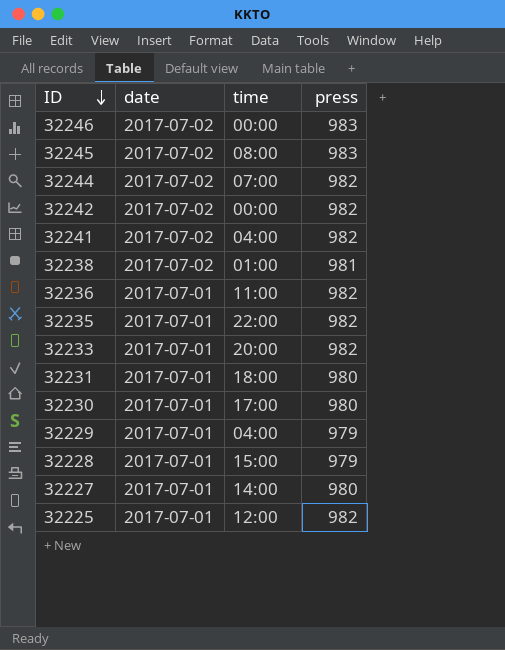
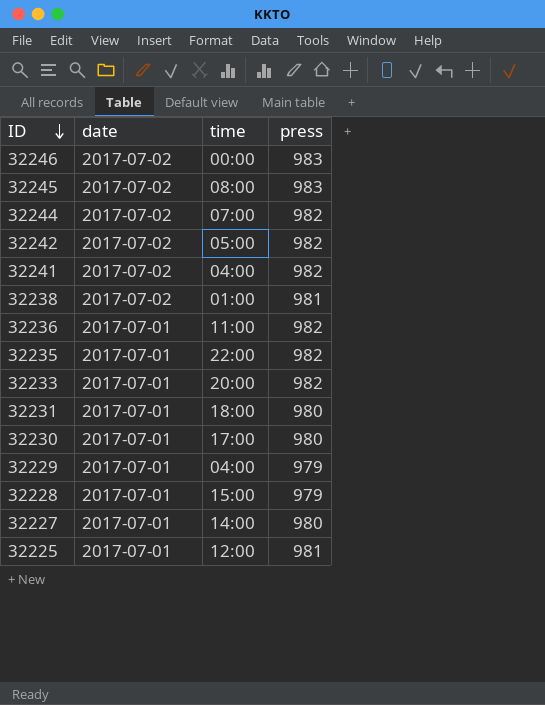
32242 | time: 00:00 -> 05:00
32225 | press: 982 -> 981

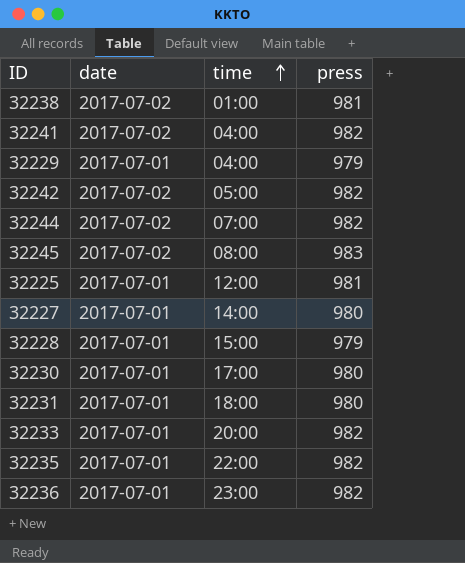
row order: ID descending -> time ascending
row 32246: 2017-07-02 | 00:00 | 983 -> none
32236 | time: 11:00 -> 23:00

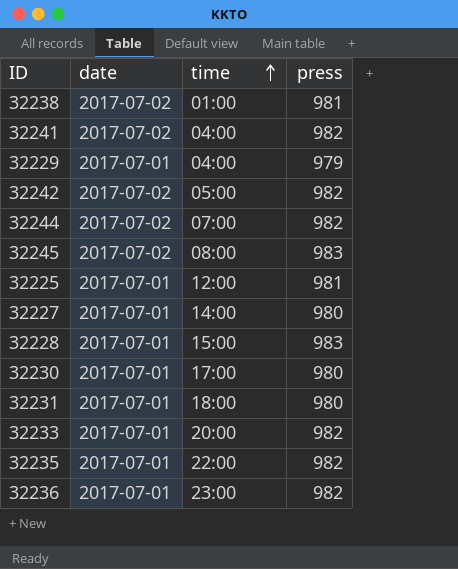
32228 | press: 979 -> 983

